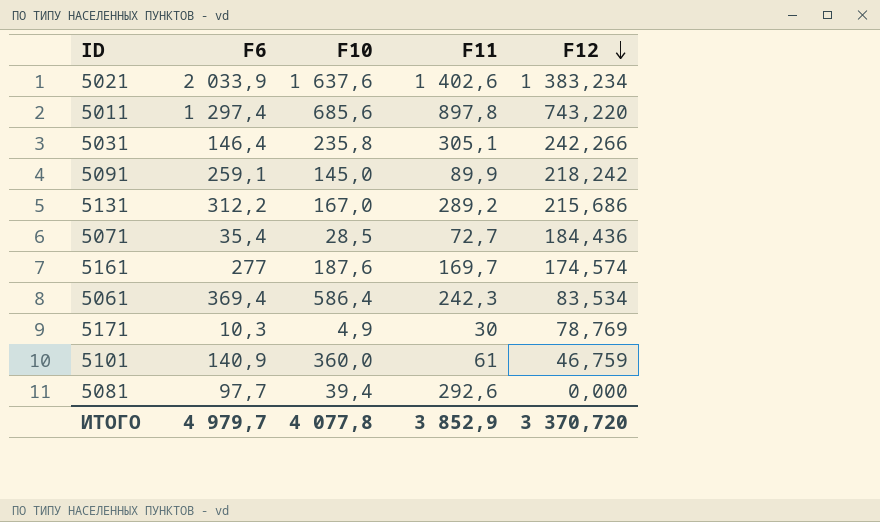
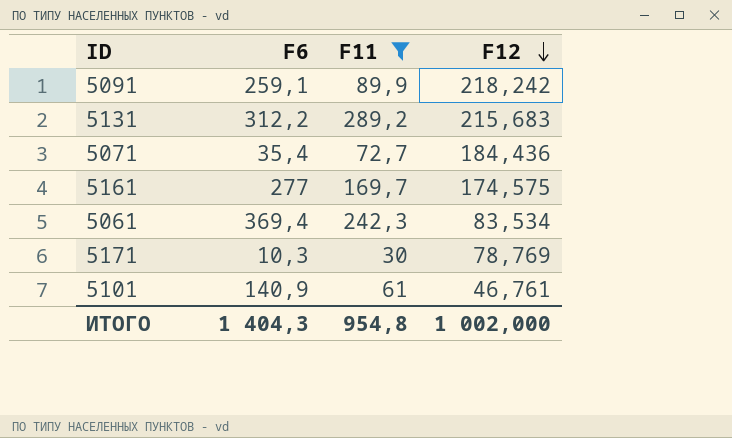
filter: none -> F11 <= 289,2
column F10 | position: 3 -> none
5131 | F12: 215,686 -> 215,683
5161 | F12: 174,574 -> 174,575
5101 | F12: 46,759 -> 46,761
ИТОГО | F6: 4 979,7 -> 1 404,3
ИТОГО | F11: 3 852,9 -> 954,8
ИТОГО | F12: 3 370,720 -> 1 002,000

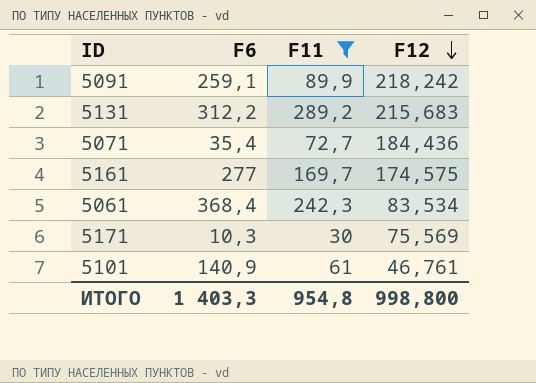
5061 | F6: 369,4 -> 368,4
5171 | F12: 78,769 -> 75,569
ИТОГО | F6: 1 404,3 -> 1 403,3
ИТОГО | F12: 1 002,000 -> 998,800

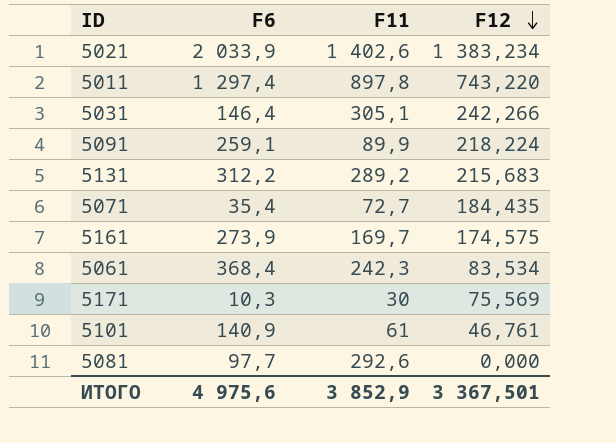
filter: F11 <= 289,2 -> none
5091 | F12: 218,242 -> 218,224
5071 | F12: 184,436 -> 184,435
5161 | F6: 277 -> 273,9
ИТОГО | F6: 1 403,3 -> 4 975,6
ИТОГО | F11: 954,8 -> 3 852,9
ИТОГО | F12: 998,800 -> 3 367,501

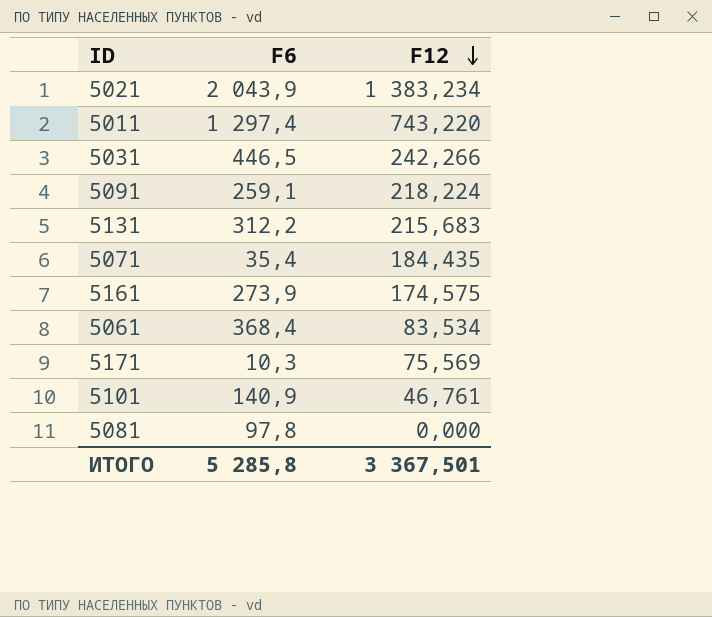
column F11 | position: 3 -> none
5021 | F6: 2 033,9 -> 2 043,9
5031 | F6: 146,4 -> 446,5
5081 | F6: 97,7 -> 97,8
ИТОГО | F6: 4 975,6 -> 5 285,8

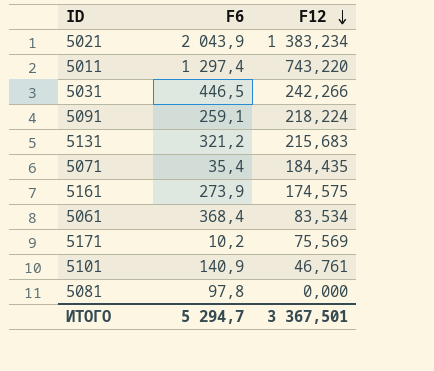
5131 | F6: 312,2 -> 321,2
5171 | F6: 10,3 -> 10,2
ИТОГО | F6: 5 285,8 -> 5 294,7

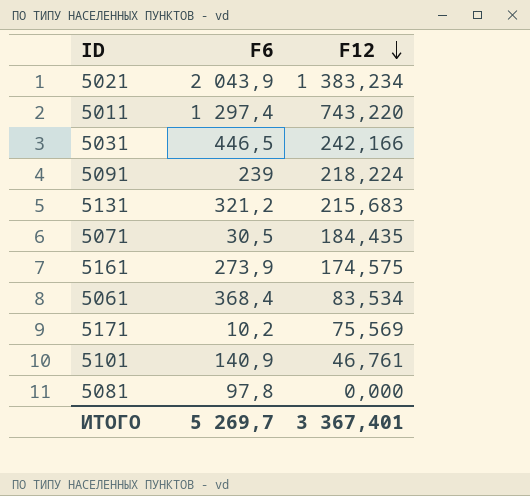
5031 | F12: 242,266 -> 242,166
5091 | F6: 259,1 -> 239
5071 | F6: 35,4 -> 30,5
ИТОГО | F6: 5 294,7 -> 5 269,7
ИТОГО | F12: 3 367,501 -> 3 367,401

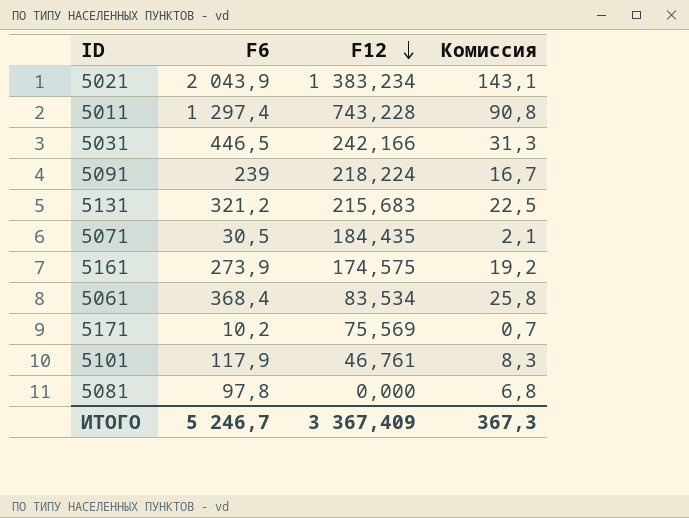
column Комиссия | formula: none -> [F6] * 0,07
5011 | F12: 743,220 -> 743,228
5101 | F6: 140,9 -> 117,9
ИТОГО | F6: 5 269,7 -> 5 246,7
ИТОГО | F12: 3 367,401 -> 3 367,409

